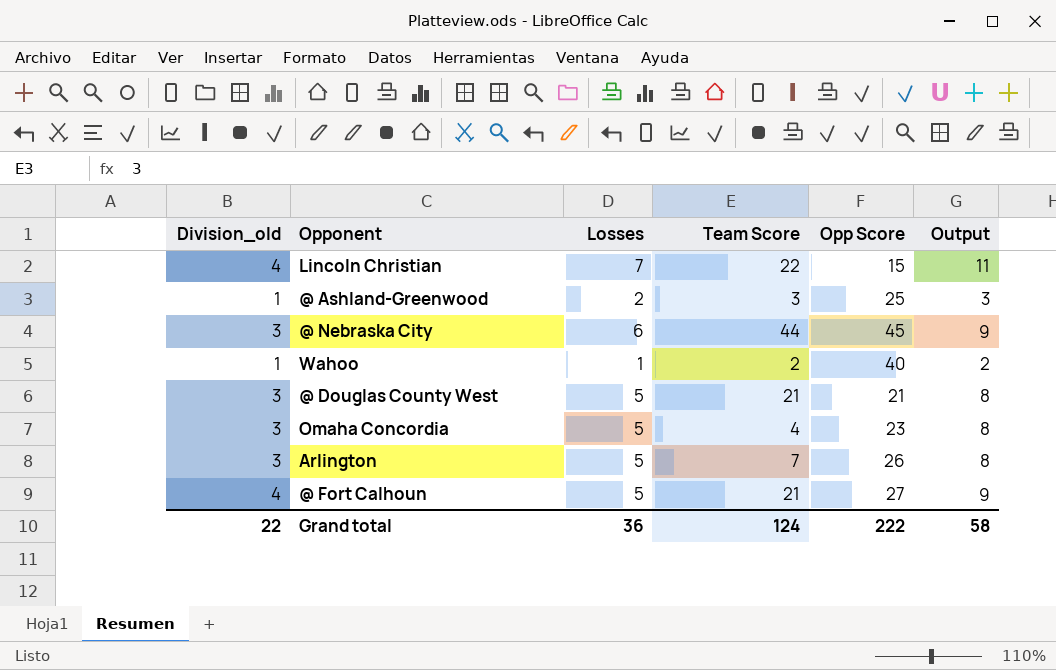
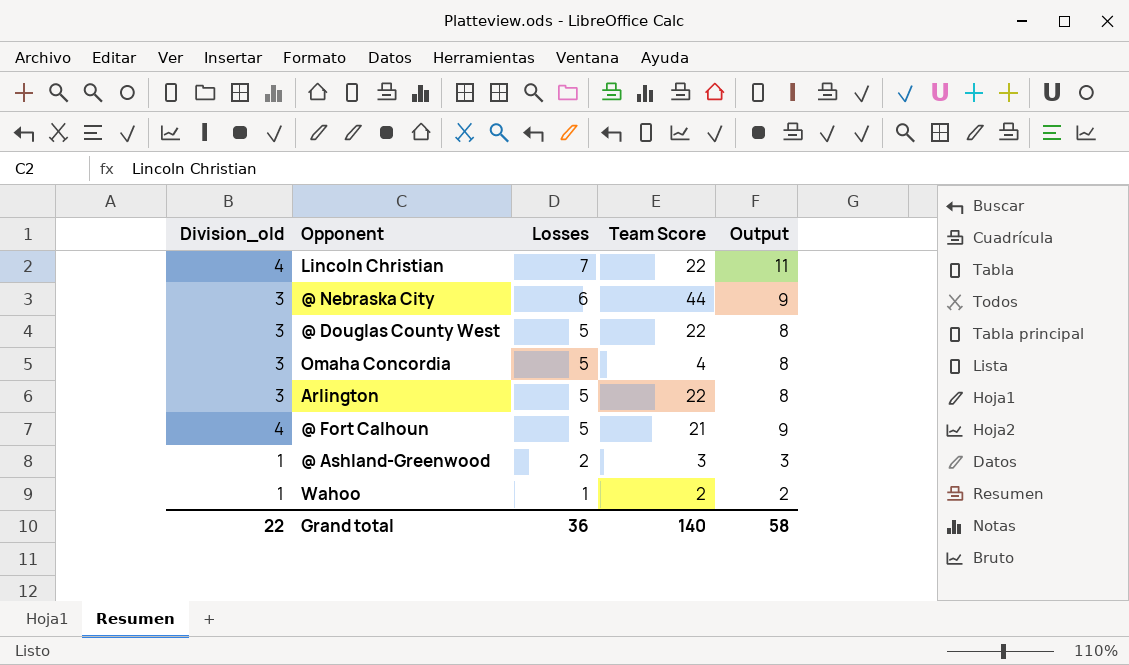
row order: none -> Losses descending
column Opp Score | position: 5 -> none
@ Douglas County West | Team Score: 21 -> 22
Arlington | Team Score: 7 -> 22
Grand total | Team Score: 124 -> 140

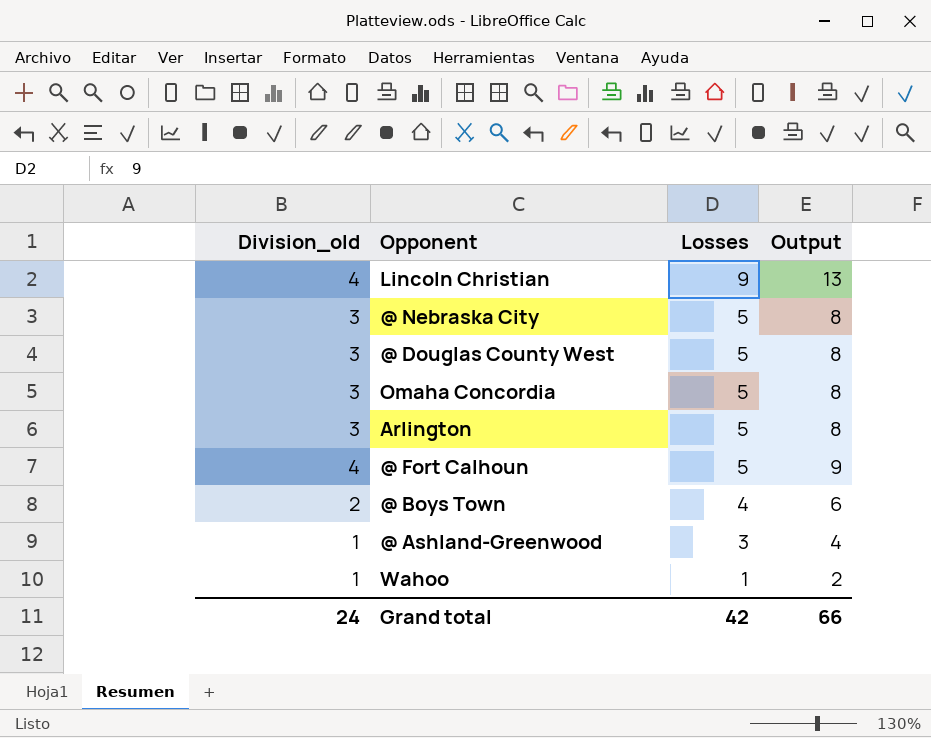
column Team Score | position: 4 -> none
Lincoln Christian | Losses: 7 -> 9
Lincoln Christian | Output: 11 -> 13
@ Nebraska City | Losses: 6 -> 5
@ Nebraska City | Output: 9 -> 8
row @ Boys Town: none -> 2 | 4 | 6
@ Ashland-Greenwood | Losses: 2 -> 3
@ Ashland-Greenwood | Output: 3 -> 4
Grand total | Division_old: 22 -> 24
Grand total | Losses: 36 -> 42
Grand total | Output: 58 -> 66

